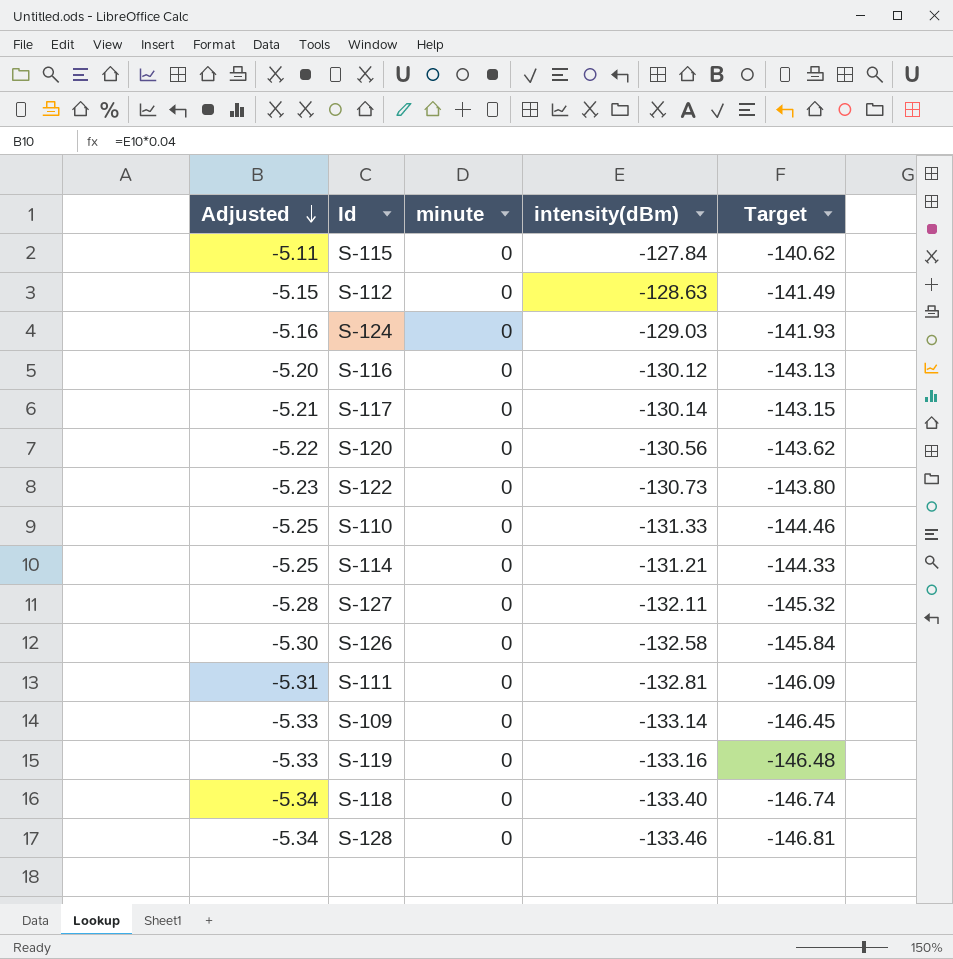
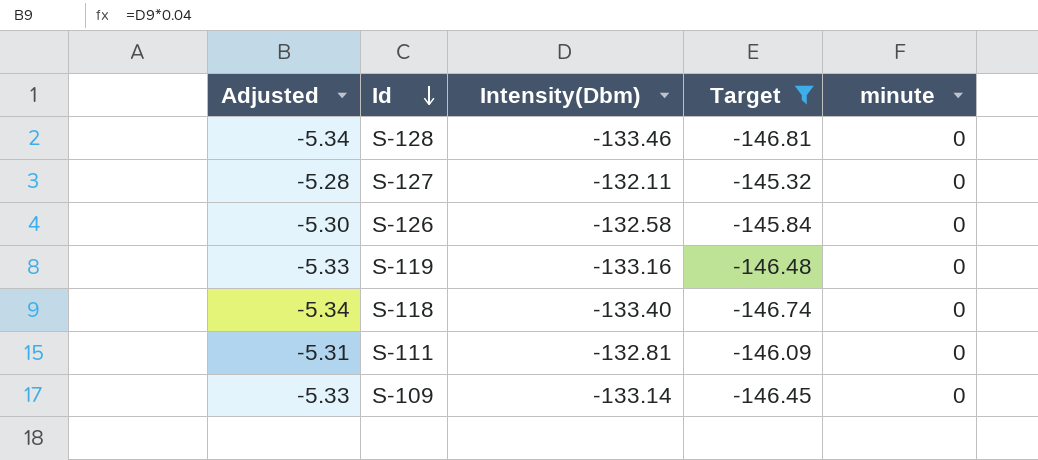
filter: none -> Target <= -145.32
row order: Adjusted descending -> Id descending
column name: intensity(dBm) -> Intensity(Dbm)
column minute | position: 3 -> 5

